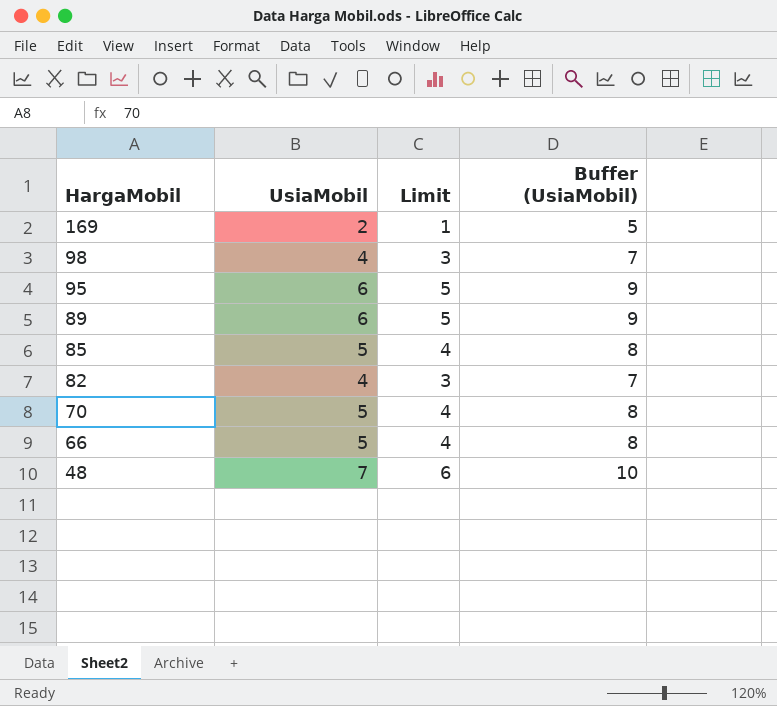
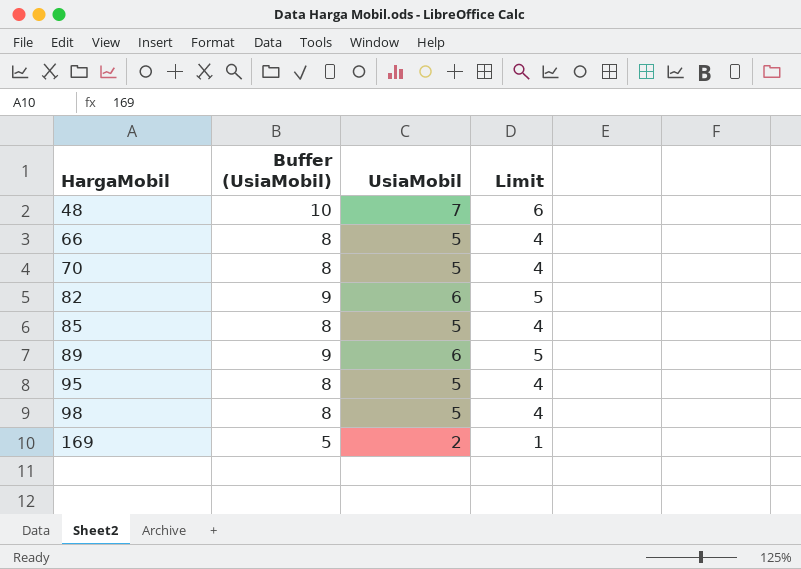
row order: HargaMobil descending -> HargaMobil ascending
column Buffer (UsiaMobil) | position: 4 -> 2
82 | Buffer (UsiaMobil): 7 -> 9
82 | UsiaMobil: 4 -> 6
82 | Limit: 3 -> 5
95 | Buffer (UsiaMobil): 9 -> 8
95 | UsiaMobil: 6 -> 5
95 | Limit: 5 -> 4
98 | Buffer (UsiaMobil): 7 -> 8
98 | UsiaMobil: 4 -> 5
98 | Limit: 3 -> 4

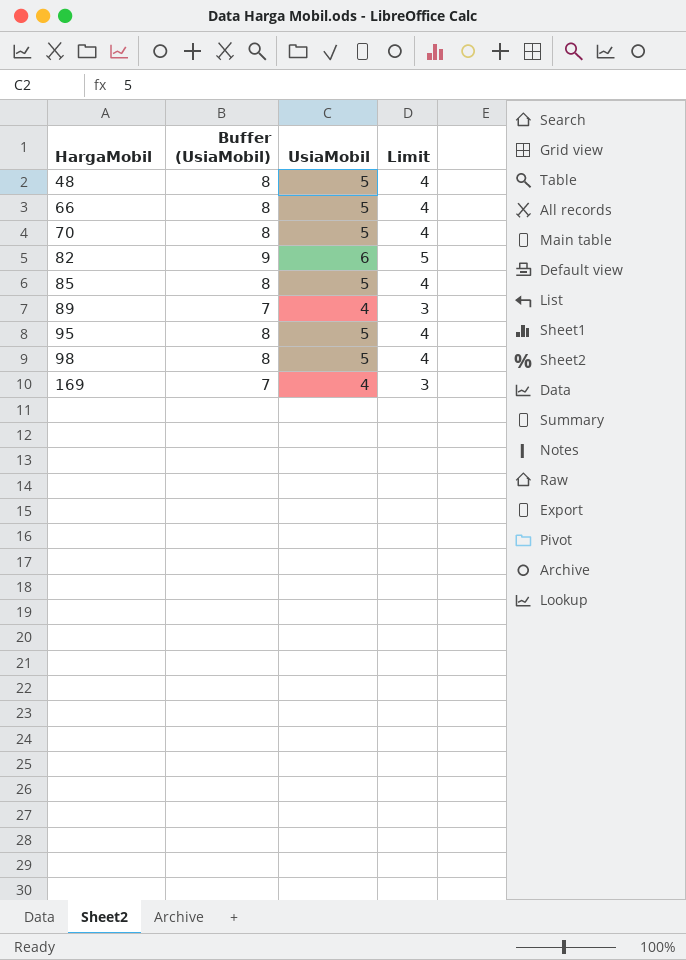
48 | Buffer (UsiaMobil): 10 -> 8
48 | UsiaMobil: 7 -> 5
48 | Limit: 6 -> 4
89 | Buffer (UsiaMobil): 9 -> 7
89 | UsiaMobil: 6 -> 4
89 | Limit: 5 -> 3
169 | Buffer (UsiaMobil): 5 -> 7
169 | UsiaMobil: 2 -> 4
169 | Limit: 1 -> 3

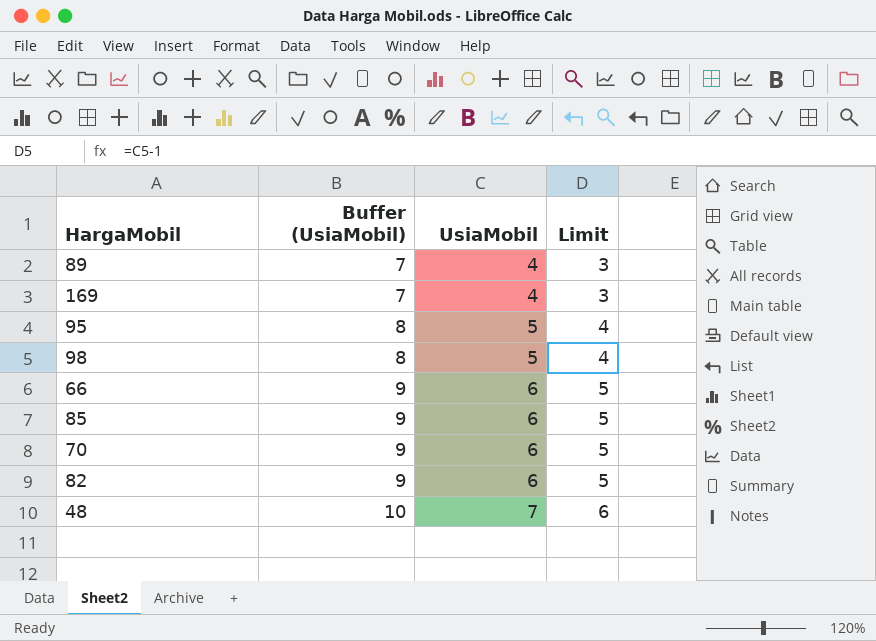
row order: HargaMobil ascending -> Buffer (UsiaMobil) ascending
66 | Buffer (UsiaMobil): 8 -> 9
66 | UsiaMobil: 5 -> 6
66 | Limit: 4 -> 5
85 | Buffer (UsiaMobil): 8 -> 9
85 | UsiaMobil: 5 -> 6
85 | Limit: 4 -> 5
70 | Buffer (UsiaMobil): 8 -> 9
70 | UsiaMobil: 5 -> 6
70 | Limit: 4 -> 5
48 | Buffer (UsiaMobil): 8 -> 10
48 | UsiaMobil: 5 -> 7
48 | Limit: 4 -> 6

